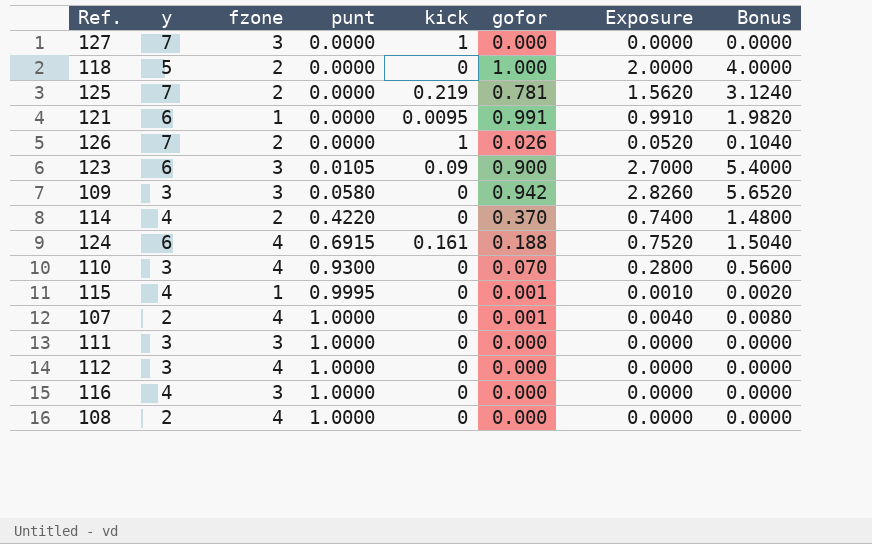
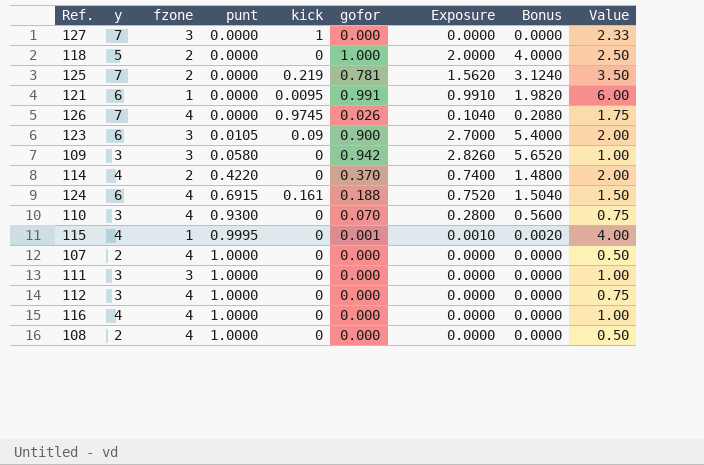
column Value | formula: none -> [y] / [fzone]
126 | fzone: 2 -> 4
126 | kick: 1 -> 0.9745
126 | Exposure: 0.0520 -> 0.1040
126 | Bonus: 0.1040 -> 0.2080
107 | gofor: 0.001 -> 0.000
107 | Exposure: 0.0040 -> 0.0000
107 | Bonus: 0.0080 -> 0.0000
116 | fzone: 3 -> 4

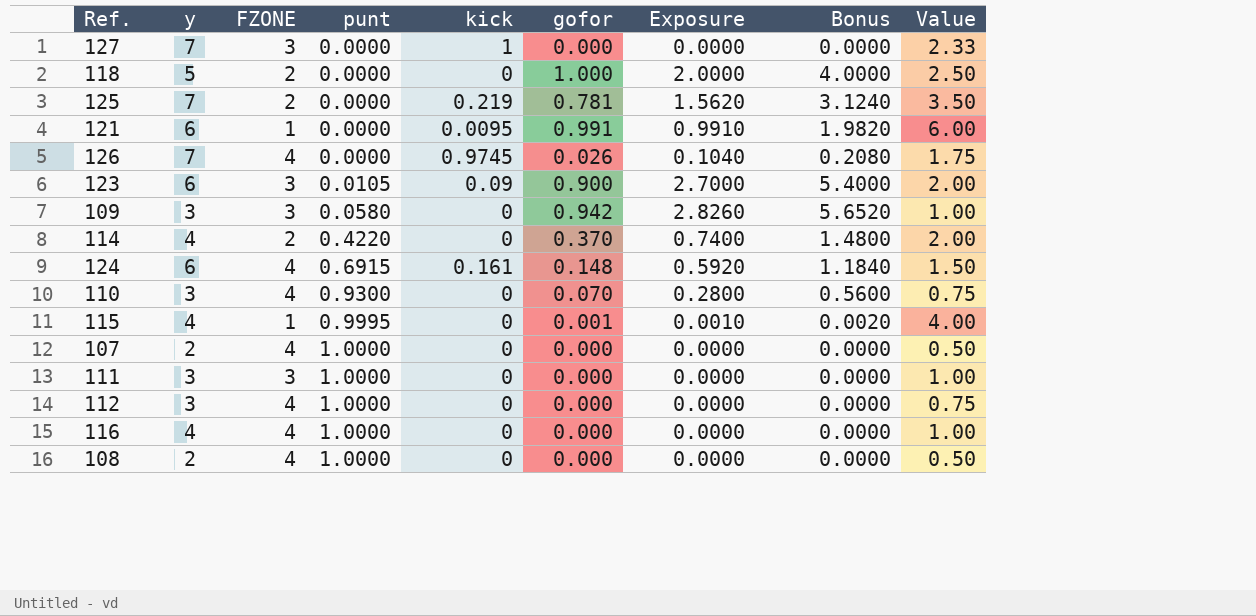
column name: fzone -> FZONE
124 | gofor: 0.188 -> 0.148
124 | Exposure: 0.7520 -> 0.5920
124 | Bonus: 1.5040 -> 1.1840

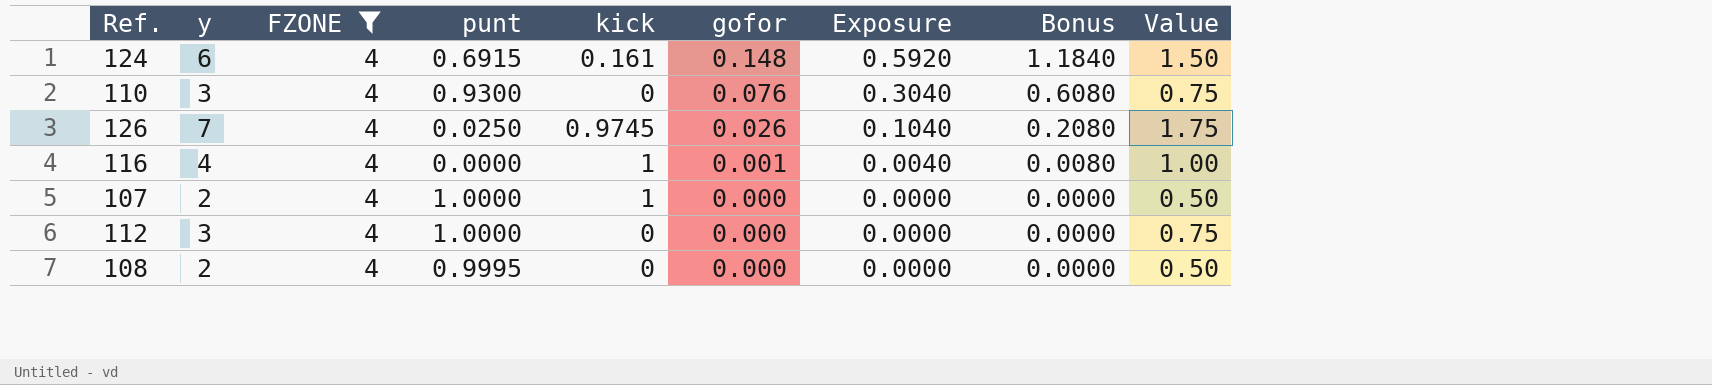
filter: none -> FZONE = 4
row order: punt ascending -> gofor descending
110 | gofor: 0.070 -> 0.076
110 | Exposure: 0.2800 -> 0.3040
110 | Bonus: 0.5600 -> 0.6080
126 | punt: 0.0000 -> 0.0250
116 | punt: 1.0000 -> 0.0000
116 | kick: 0 -> 1
116 | gofor: 0.000 -> 0.001
116 | Exposure: 0.0000 -> 0.0040
116 | Bonus: 0.0000 -> 0.0080
107 | kick: 0 -> 1
108 | punt: 1.0000 -> 0.9995

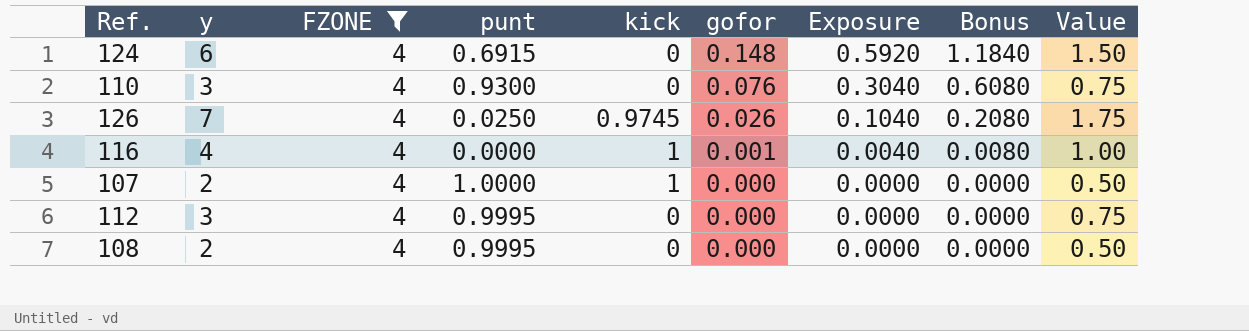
124 | kick: 0.161 -> 0
112 | punt: 1.0000 -> 0.9995

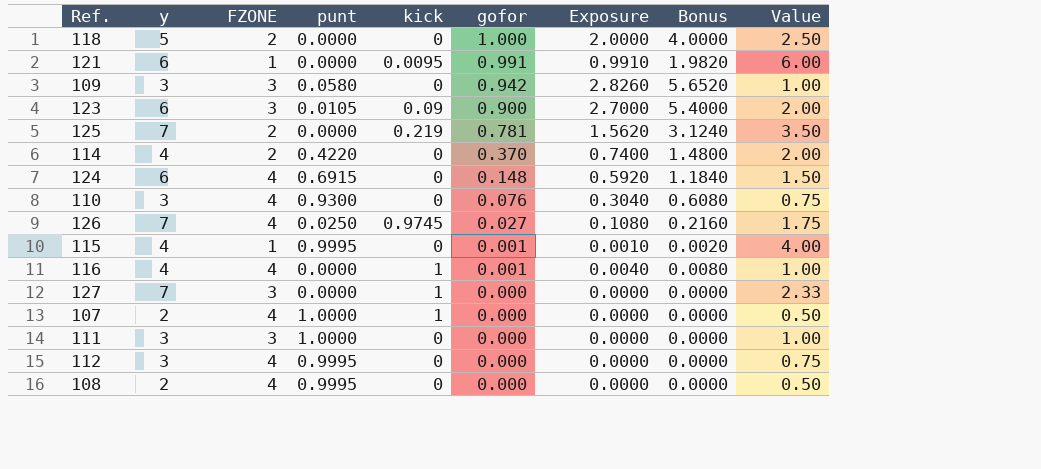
filter: FZONE = 4 -> none
126 | gofor: 0.026 -> 0.027
126 | Exposure: 0.1040 -> 0.1080
126 | Bonus: 0.2080 -> 0.2160

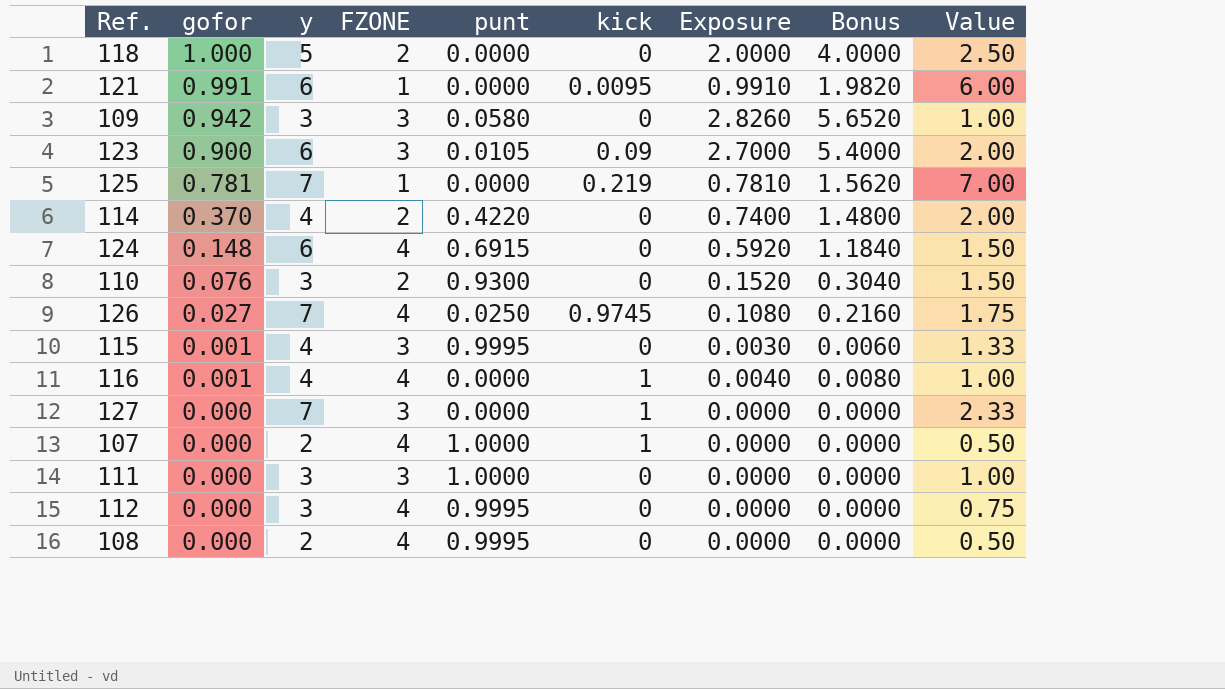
column gofor | position: 6 -> 2
125 | FZONE: 2 -> 1
125 | Exposure: 1.5620 -> 0.7810
125 | Bonus: 3.1240 -> 1.5620
125 | Value: 3.50 -> 7.00
110 | FZONE: 4 -> 2
110 | Exposure: 0.3040 -> 0.1520
110 | Bonus: 0.6080 -> 0.3040
110 | Value: 0.75 -> 1.50
115 | FZONE: 1 -> 3
115 | Exposure: 0.0010 -> 0.0030
115 | Bonus: 0.0020 -> 0.0060
115 | Value: 4.00 -> 1.33

